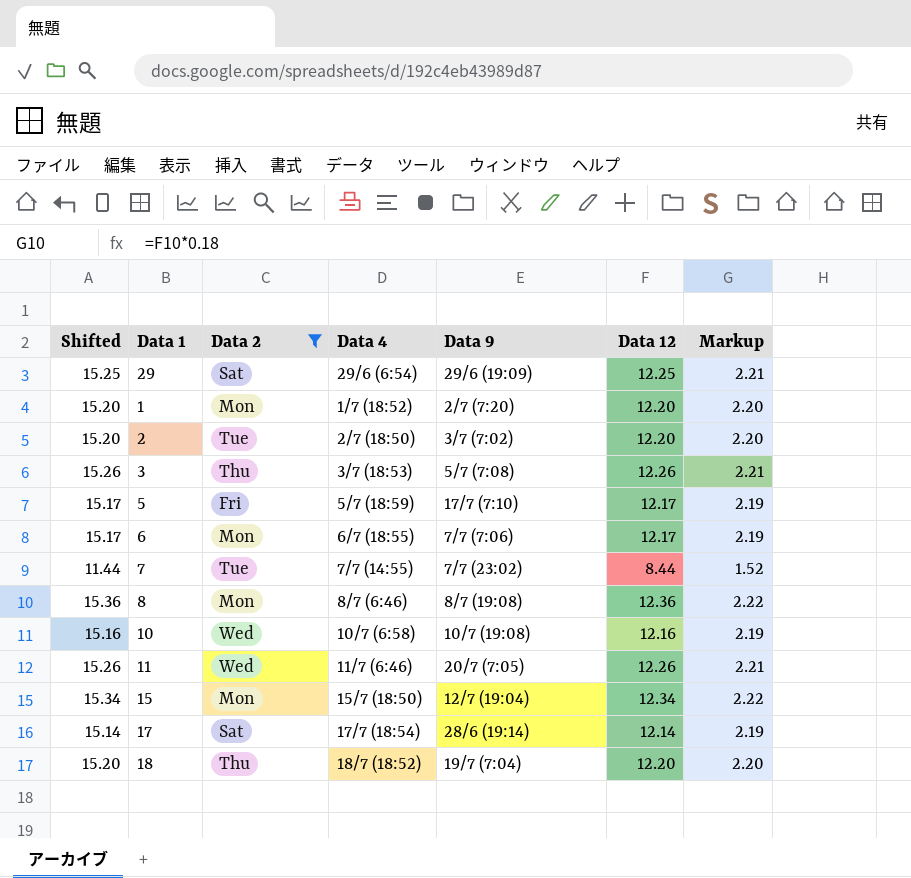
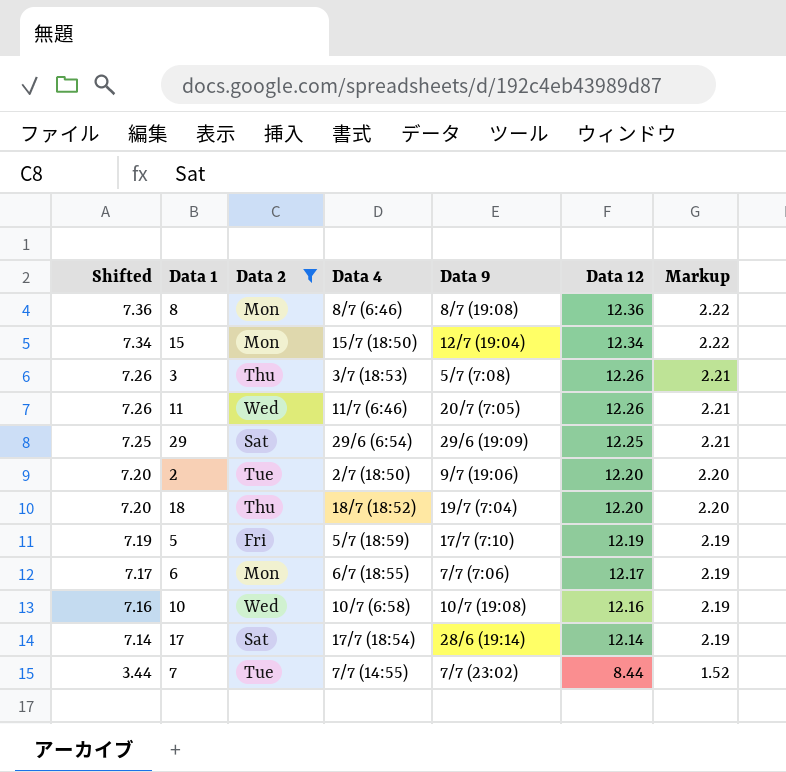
row order: none -> Shifted descending
column Shifted | formula: [Data 12] + 3 -> [Data 12] - 5
row 1: 15.20 | Mon | 1/7 (18:52) | 2/7 (7:20) | 12.20 | 2.20 -> none
2 | Data 9: 3/7 (7:02) -> 9/7 (19:06)
5 | Data 12: 12.17 -> 12.19

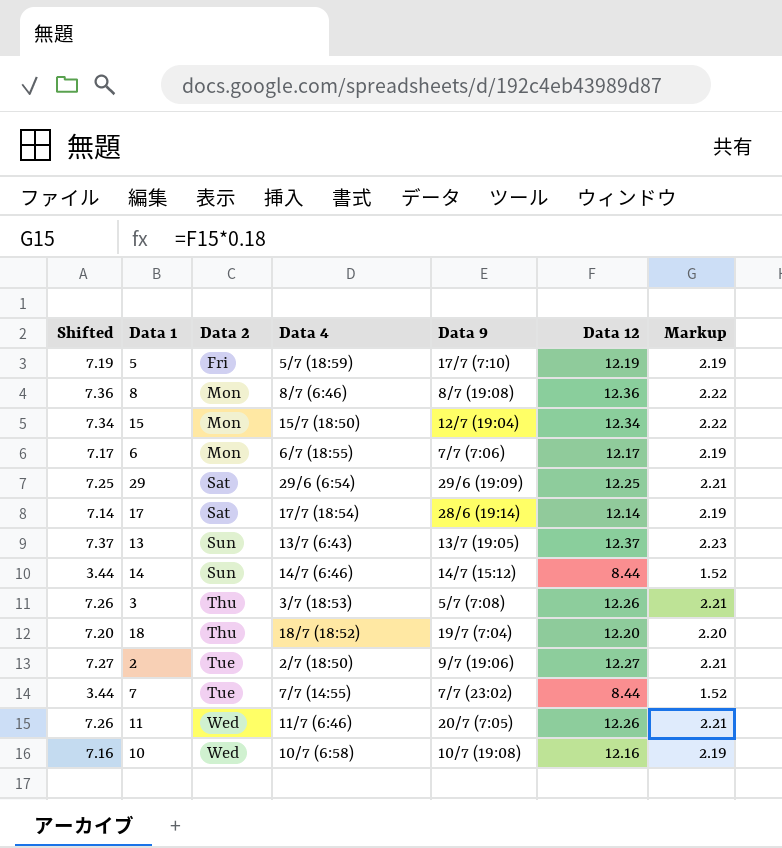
filter: Data 2 != Sun -> none
row order: Shifted descending -> Data 2 ascending
2 | Shifted: 7.20 -> 7.27
2 | Data 12: 12.20 -> 12.27
2 | Markup: 2.20 -> 2.21

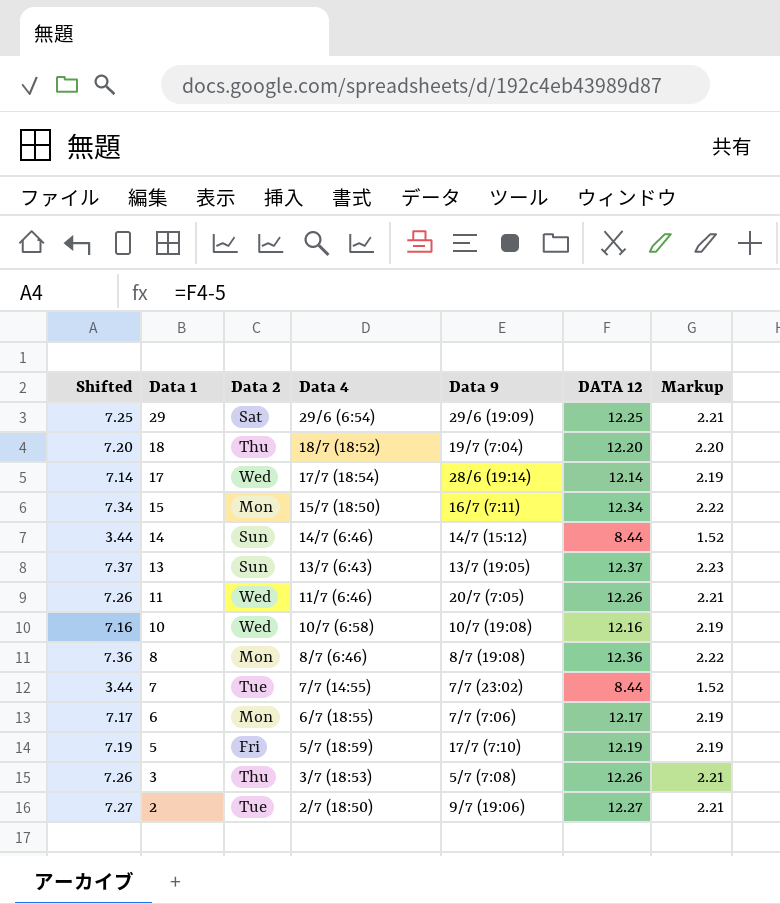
row order: Data 2 ascending -> Data 1 descending
column name: Data 12 -> DATA 12
17 | Data 2: Sat -> Wed
15 | Data 9: 12/7 (19:04) -> 16/7 (7:11)

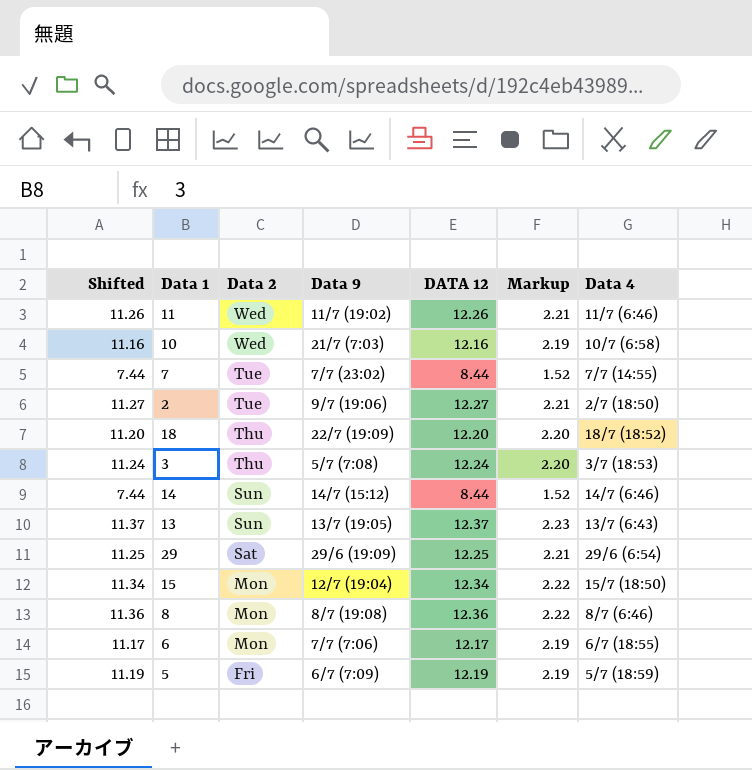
row order: Data 1 descending -> Data 2 descending
column Shifted | formula: [DATA 12] - 5 -> [DATA 12] - 1
column Data 4 | position: 4 -> 7
row 17: 7.14 | Wed | 17/7 (18:54) | 28/6 (19:14) | 12.14 | 2.19 -> none
11 | Data 9: 20/7 (7:05) -> 11/7 (19:02)
10 | Data 9: 10/7 (19:08) -> 21/7 (7:03)
18 | Data 9: 19/7 (7:04) -> 22/7 (19:09)
3 | DATA 12: 12.26 -> 12.24
3 | Markup: 2.21 -> 2.20
15 | Data 9: 16/7 (7:11) -> 12/7 (19:04)
5 | Data 9: 17/7 (7:10) -> 6/7 (7:09)

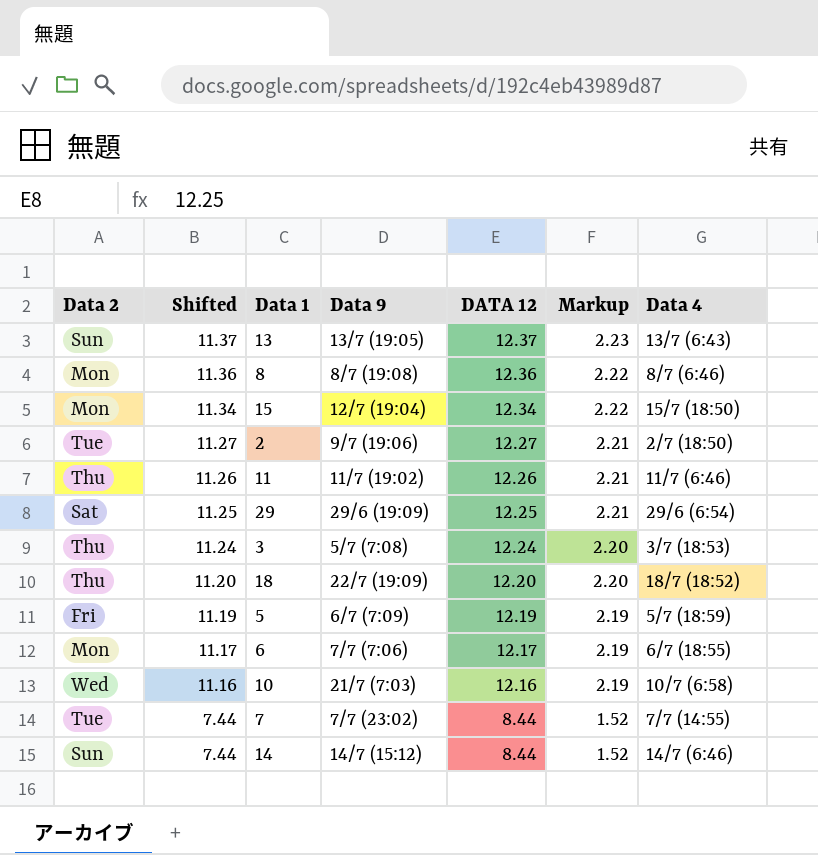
row order: Data 2 descending -> Shifted descending
column Data 2 | position: 3 -> 1
11 | Data 2: Wed -> Thu

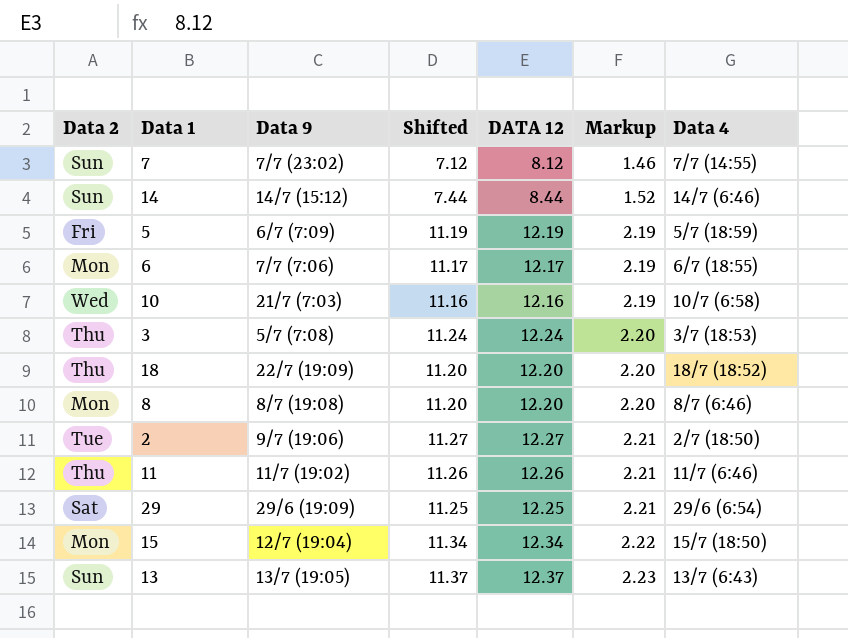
row order: Shifted descending -> Markup ascending
column Shifted | position: 2 -> 4
7 | Data 2: Tue -> Sun
7 | Shifted: 7.44 -> 7.12
7 | DATA 12: 8.44 -> 8.12
7 | Markup: 1.52 -> 1.46
8 | Shifted: 11.36 -> 11.20
8 | DATA 12: 12.36 -> 12.20
8 | Markup: 2.22 -> 2.20

